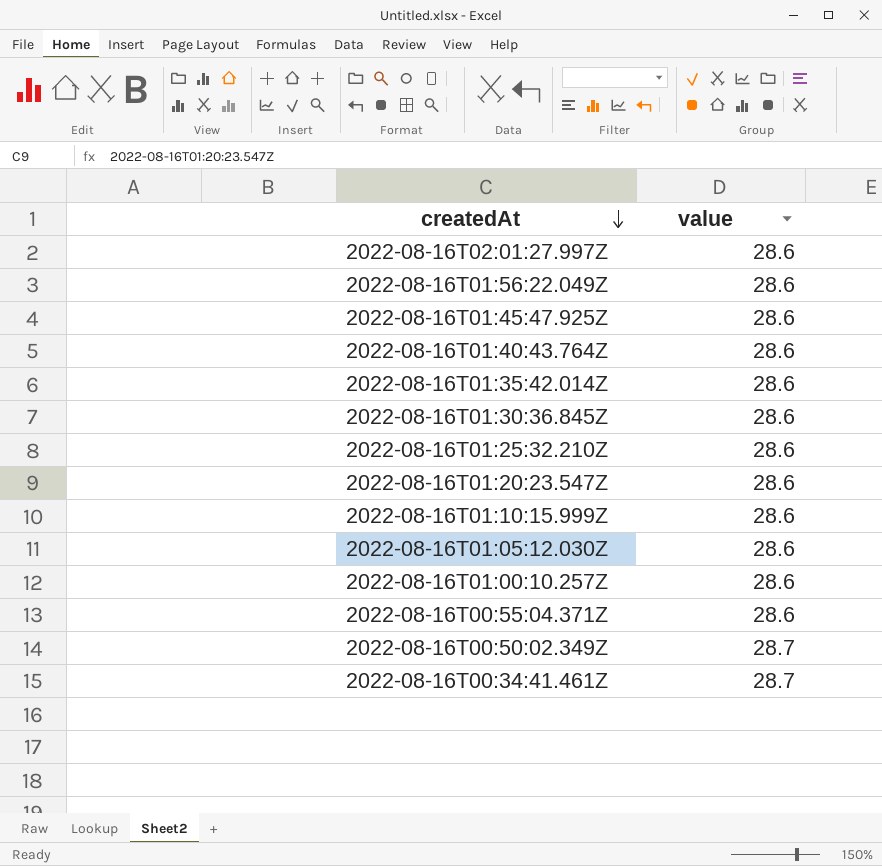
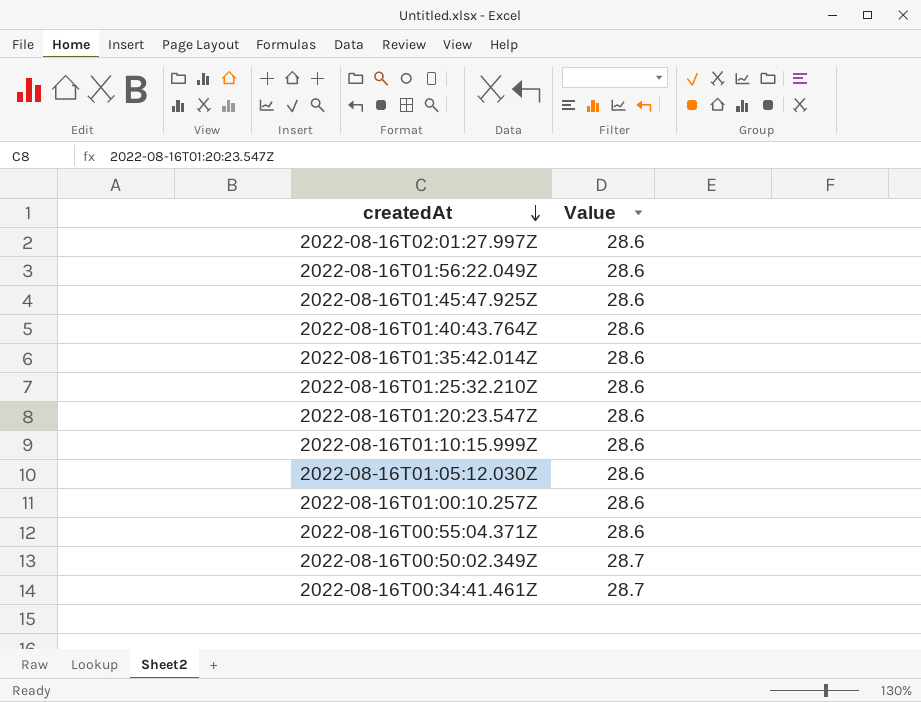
column name: value -> Value
row 2022-08-16T01:30:36.845Z: 28.6 -> none

